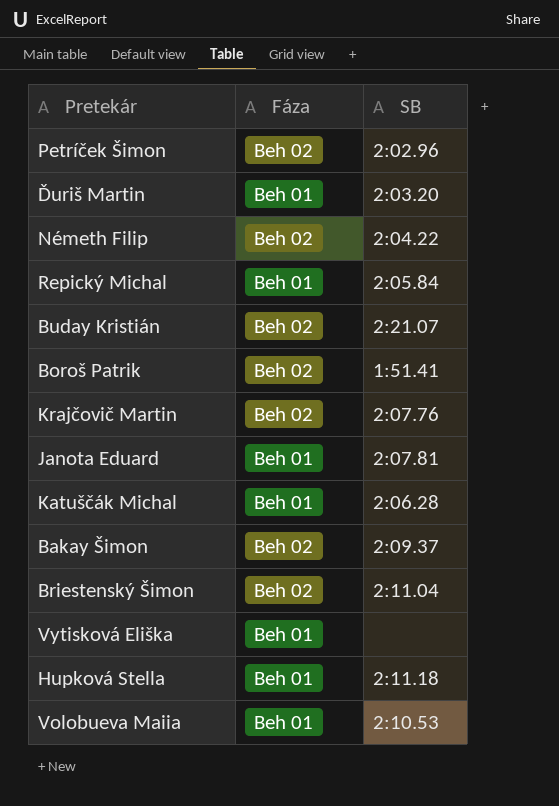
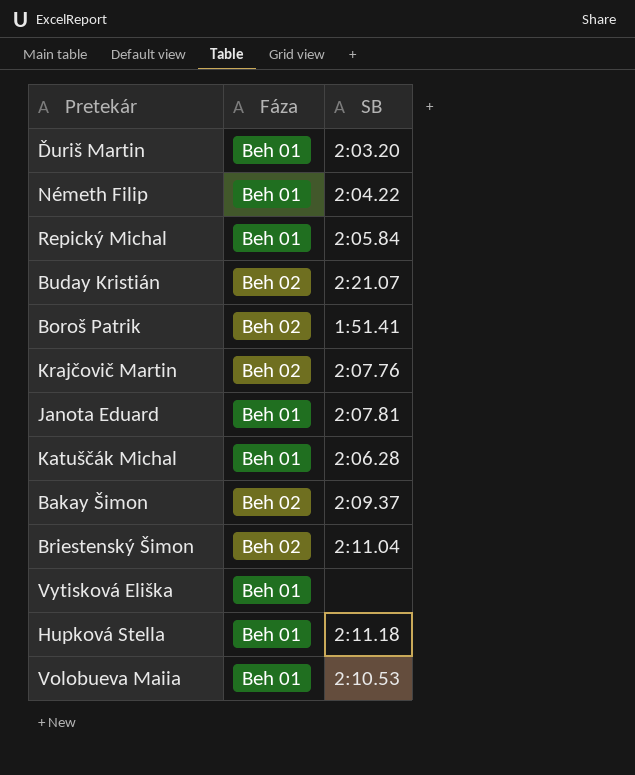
row Petríček Šimon: Beh 02 | 2:02.96 -> none
Németh Filip | Fáza: Beh 02 -> Beh 01

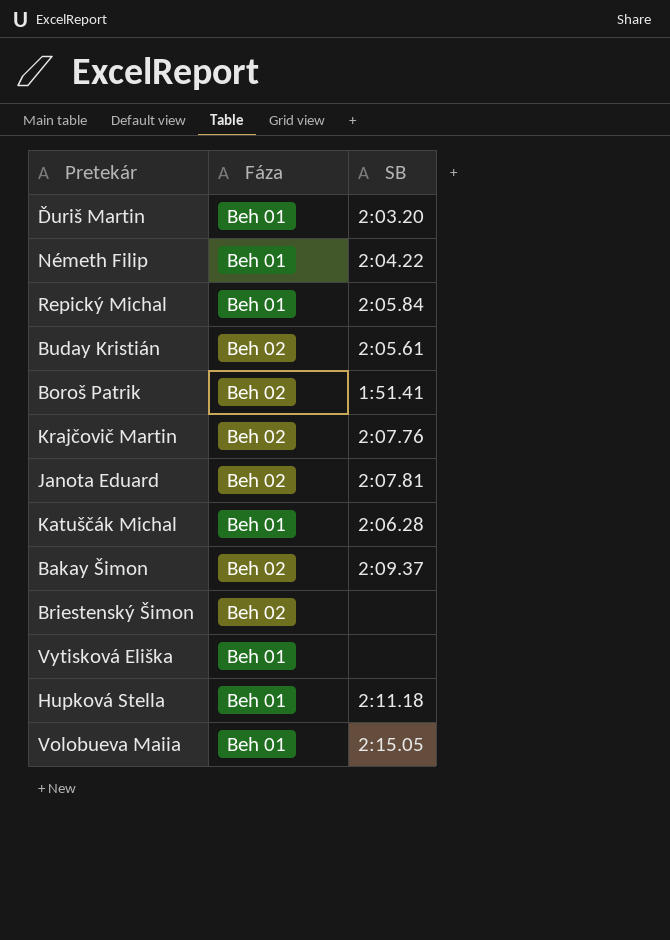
Buday Kristián | SB: 2:21.07 -> 2:05.61
Janota Eduard | Fáza: Beh 01 -> Beh 02
Briestenský Šimon | SB: 2:11.04 -> none
Volobueva Maiia | SB: 2:10.53 -> 2:15.05

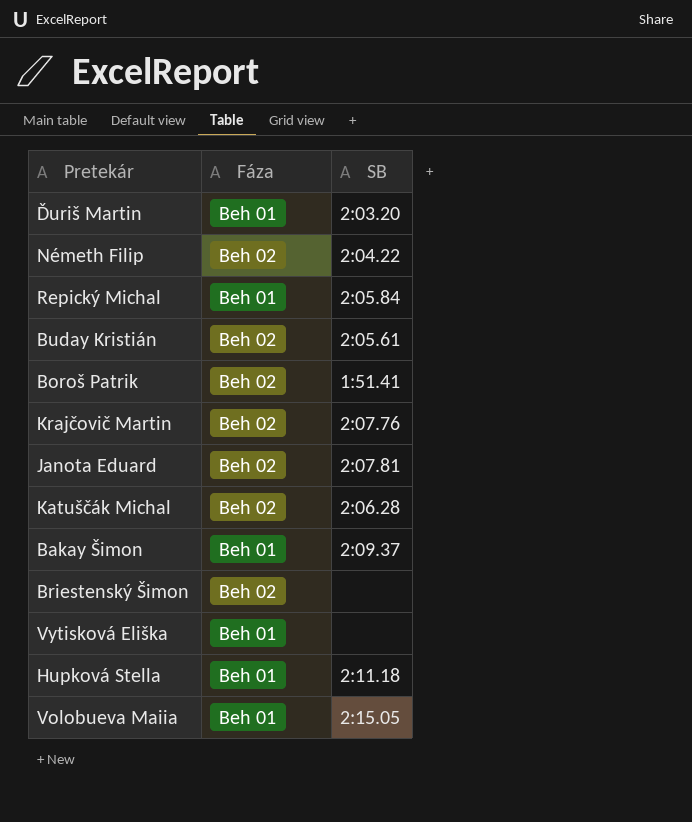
Németh Filip | Fáza: Beh 01 -> Beh 02
Katuščák Michal | Fáza: Beh 01 -> Beh 02
Bakay Šimon | Fáza: Beh 02 -> Beh 01

